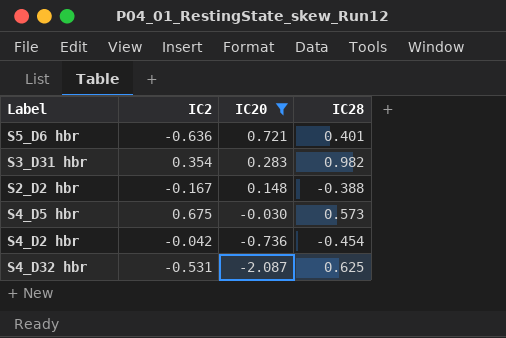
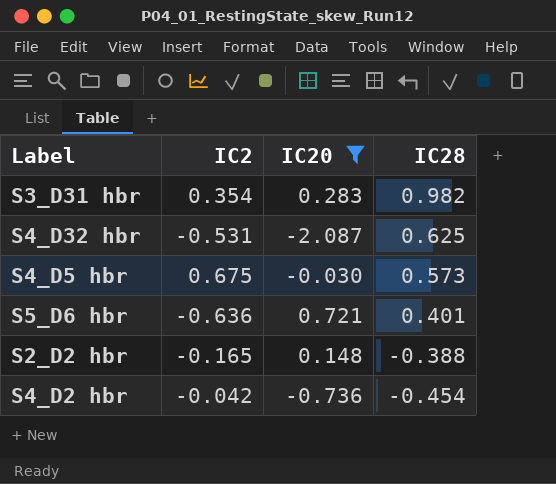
row order: IC20 descending -> IC28 descending
S2_D2 hbr | IC2: -0.167 -> -0.165

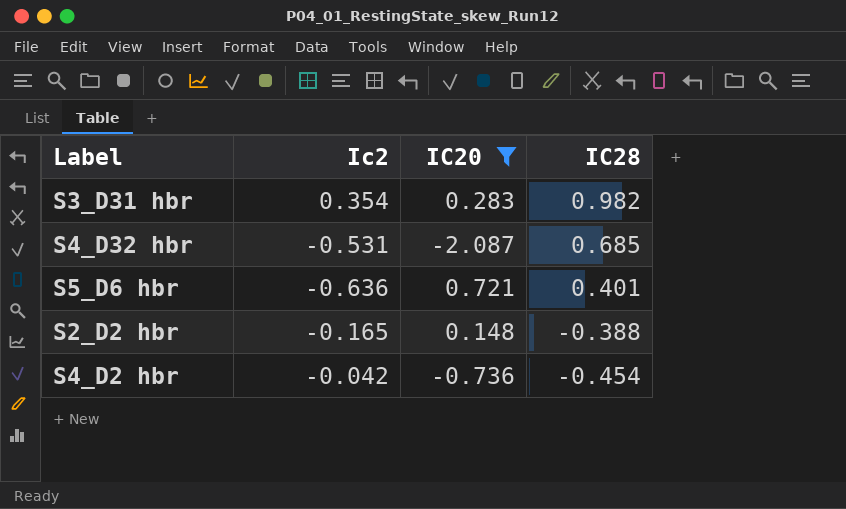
column name: IC2 -> Ic2
row S4_D5 hbr: 0.675 | -0.030 | 0.573 -> none
S4_D32 hbr | IC28: 0.625 -> 0.685

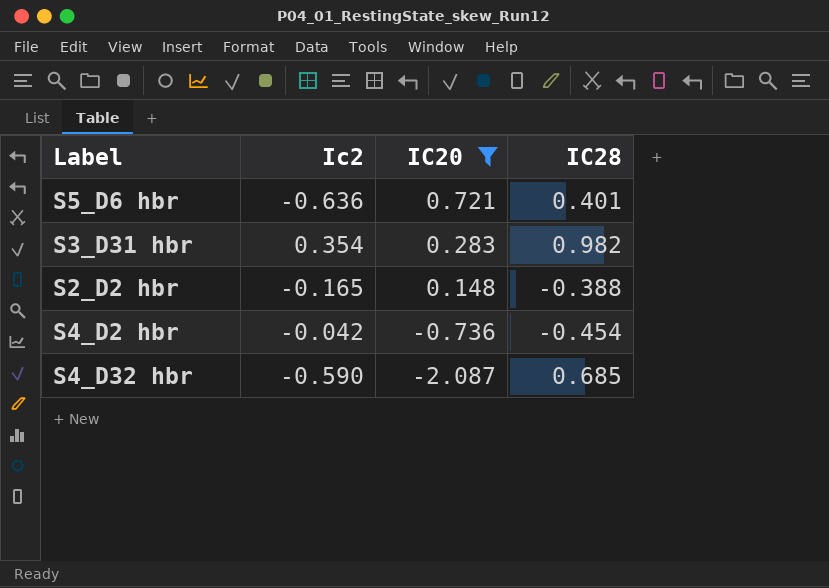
row order: IC28 descending -> IC20 descending
S4_D32 hbr | Ic2: -0.531 -> -0.590

